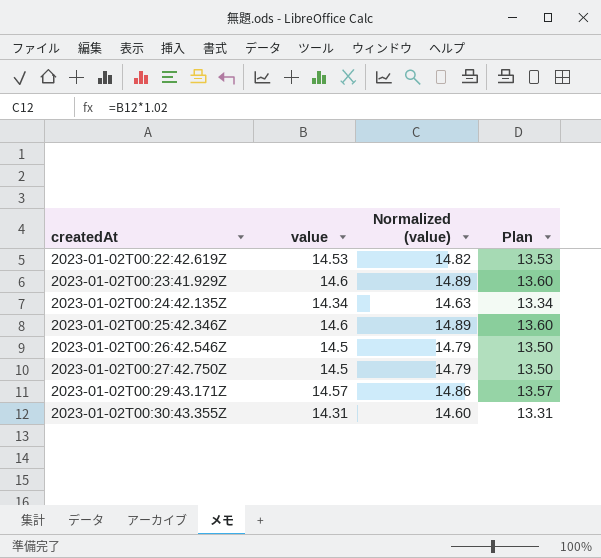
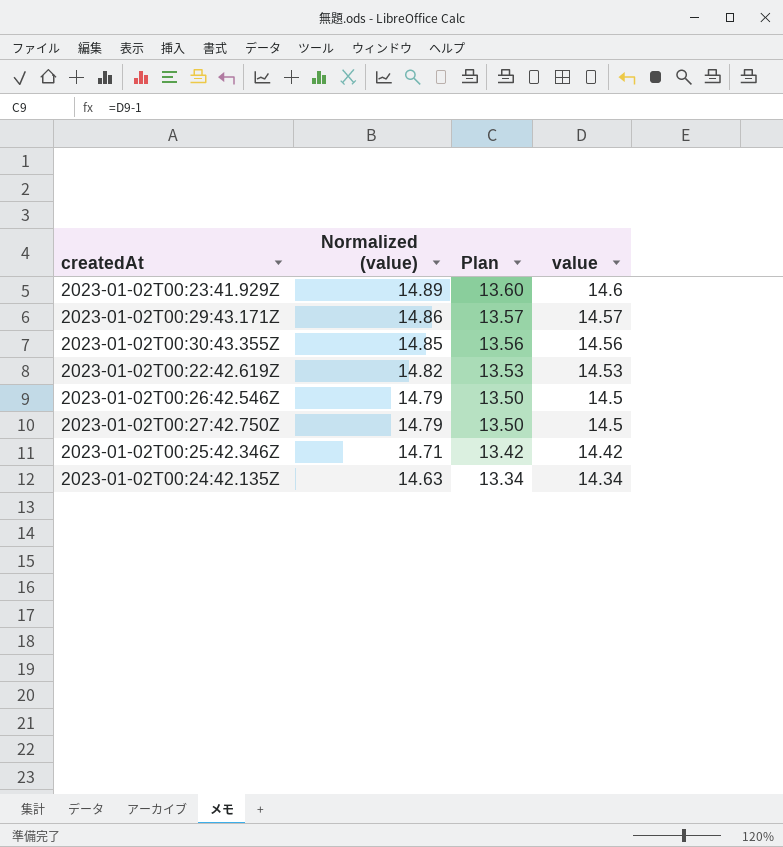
row order: createdAt ascending -> Normalized (value) descending
column value | position: 2 -> 4
2023-01-02T00:30:43.355Z | Normalized (value): 14.60 -> 14.85
2023-01-02T00:30:43.355Z | Plan: 13.31 -> 13.56
2023-01-02T00:30:43.355Z | value: 14.31 -> 14.56
2023-01-02T00:25:42.346Z | Normalized (value): 14.89 -> 14.71
2023-01-02T00:25:42.346Z | Plan: 13.60 -> 13.42
2023-01-02T00:25:42.346Z | value: 14.6 -> 14.42

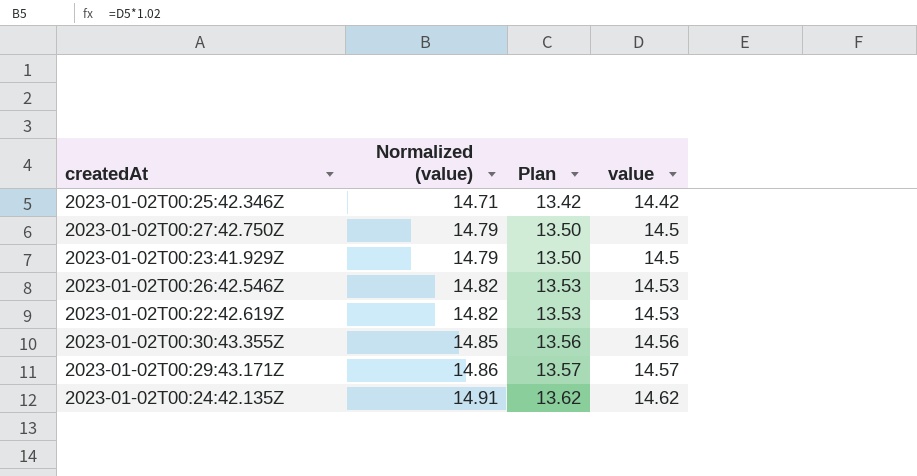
row order: Normalized (value) descending -> Normalized (value) ascending
2023-01-02T00:23:41.929Z | Normalized (value): 14.89 -> 14.79
2023-01-02T00:23:41.929Z | Plan: 13.60 -> 13.50
2023-01-02T00:23:41.929Z | value: 14.6 -> 14.5
2023-01-02T00:26:42.546Z | Normalized (value): 14.79 -> 14.82
2023-01-02T00:26:42.546Z | Plan: 13.50 -> 13.53
2023-01-02T00:26:42.546Z | value: 14.5 -> 14.53
2023-01-02T00:24:42.135Z | Normalized (value): 14.63 -> 14.91
2023-01-02T00:24:42.135Z | Plan: 13.34 -> 13.62
2023-01-02T00:24:42.135Z | value: 14.34 -> 14.62

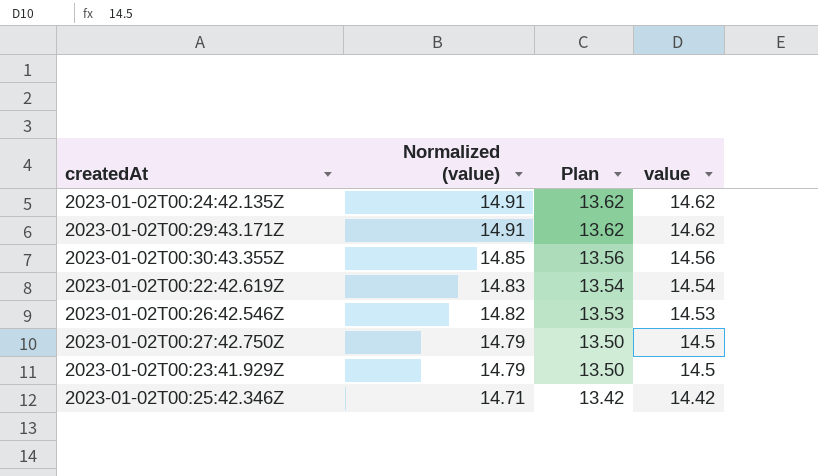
row order: Normalized (value) ascending -> Normalized (value) descending
2023-01-02T00:29:43.171Z | Normalized (value): 14.86 -> 14.91
2023-01-02T00:29:43.171Z | Plan: 13.57 -> 13.62
2023-01-02T00:29:43.171Z | value: 14.57 -> 14.62
2023-01-02T00:22:42.619Z | Normalized (value): 14.82 -> 14.83
2023-01-02T00:22:42.619Z | Plan: 13.53 -> 13.54
2023-01-02T00:22:42.619Z | value: 14.53 -> 14.54

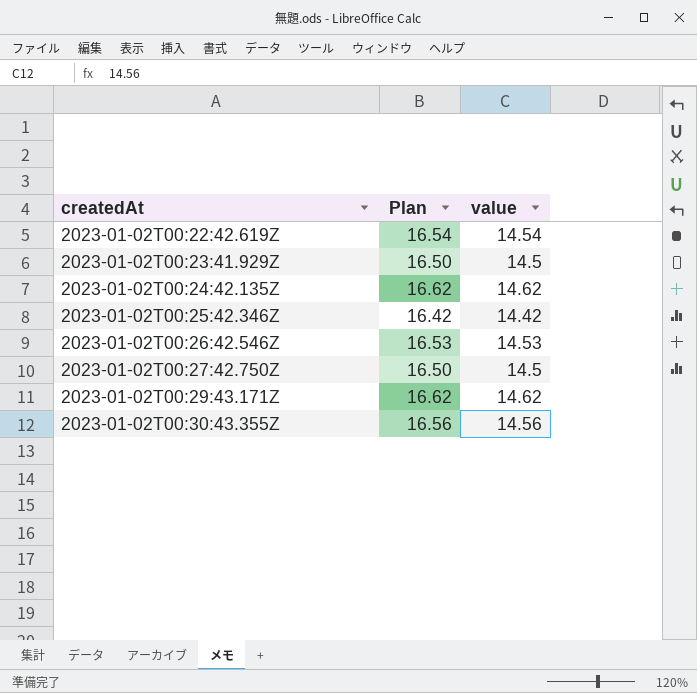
row order: Normalized (value) descending -> createdAt ascending
column Normalized (value) | formula: [value] * 1.02 -> none
column Plan | formula: [value] - 1 -> [value] + 2

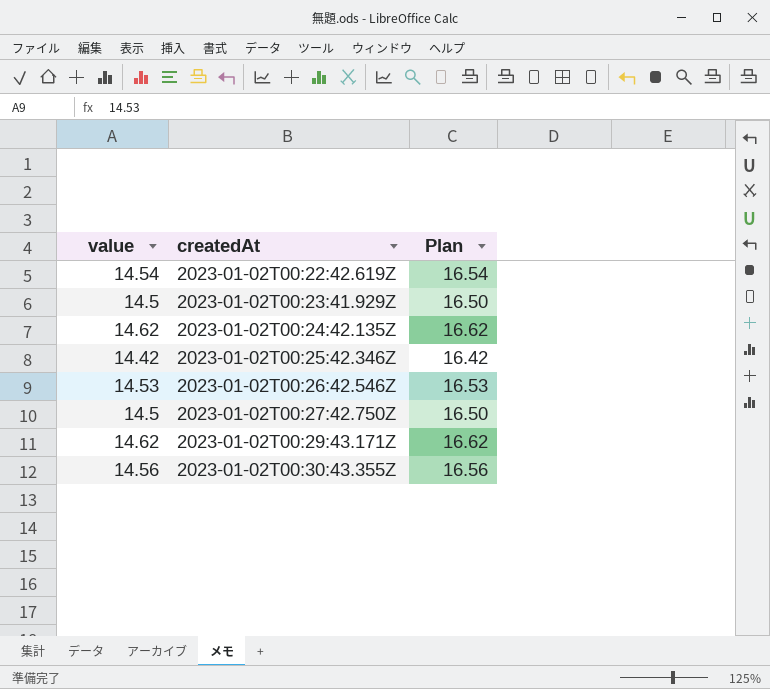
column value | position: 3 -> 1

